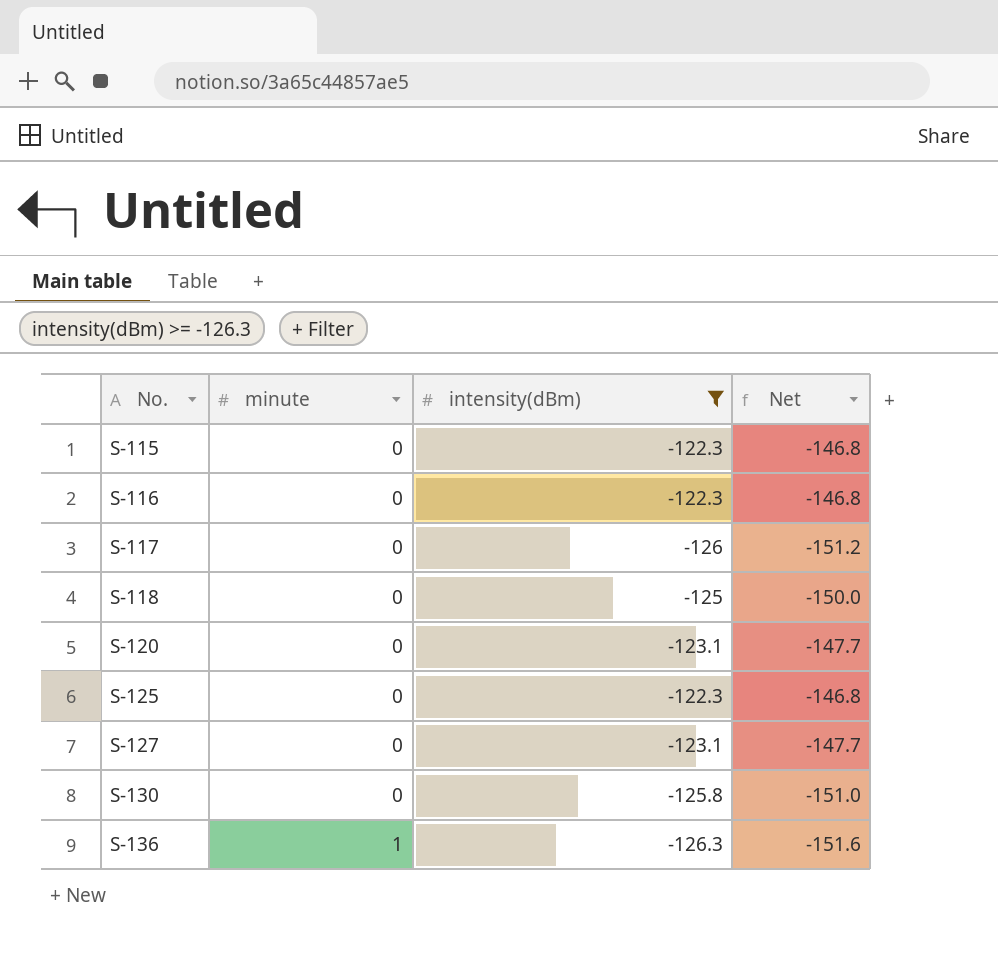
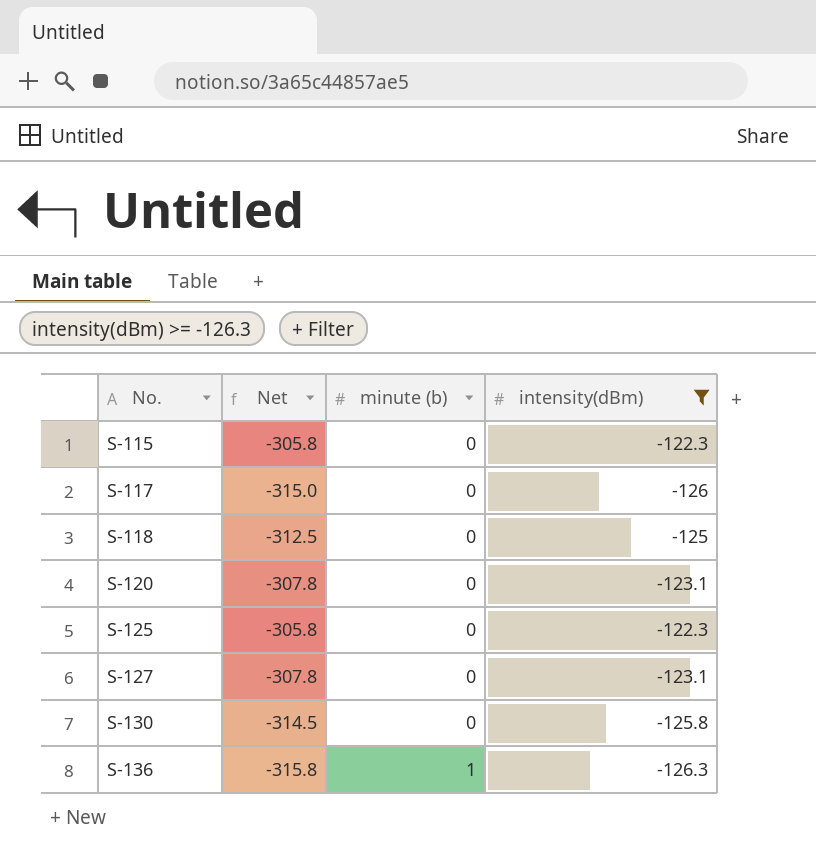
column Net | formula: [intensity(dBm)] * 1.2 -> [intensity(dBm)] * 2.5
column Net | position: 4 -> 2
column name: minute -> minute (b)
row S-116: 0 | -122.3 | -146.8 -> none

